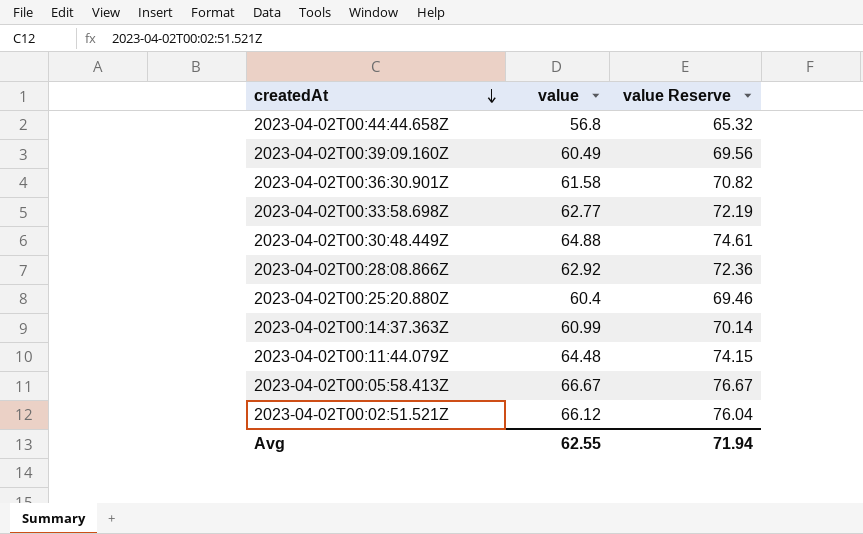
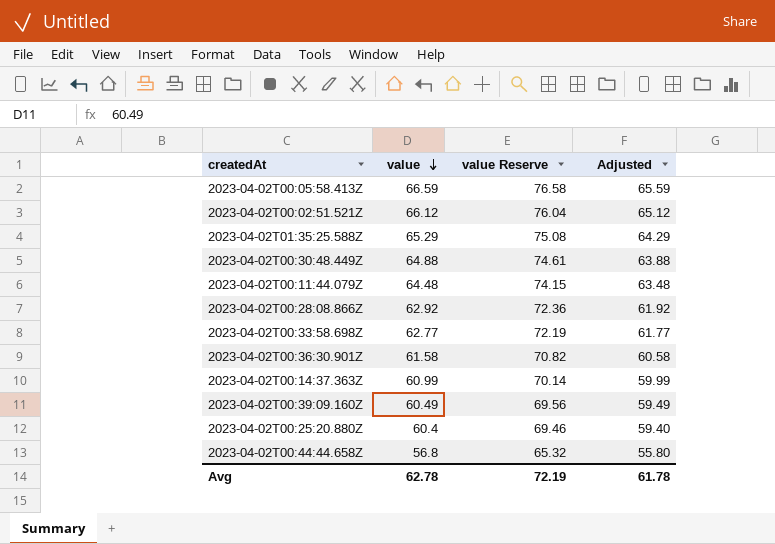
row order: createdAt descending -> value descending
column Adjusted | formula: none -> [value] - 1
2023-04-02T00:05:58.413Z | value: 66.67 -> 66.59
2023-04-02T00:05:58.413Z | value Reserve: 76.67 -> 76.58
row 2023-04-02T01:35:25.588Z: none -> 65.29 | 75.08 | 64.29
Avg | value: 62.55 -> 62.78
Avg | value Reserve: 71.94 -> 72.19

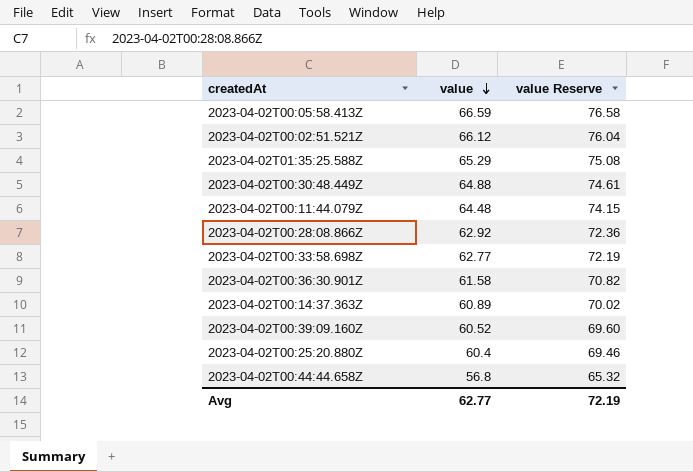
column Adjusted | formula: [value] - 1 -> none
2023-04-02T00:14:37.363Z | value: 60.99 -> 60.89
2023-04-02T00:14:37.363Z | value Reserve: 70.14 -> 70.02
2023-04-02T00:39:09.160Z | value: 60.49 -> 60.52
2023-04-02T00:39:09.160Z | value Reserve: 69.56 -> 69.60
Avg | value: 62.78 -> 62.77

